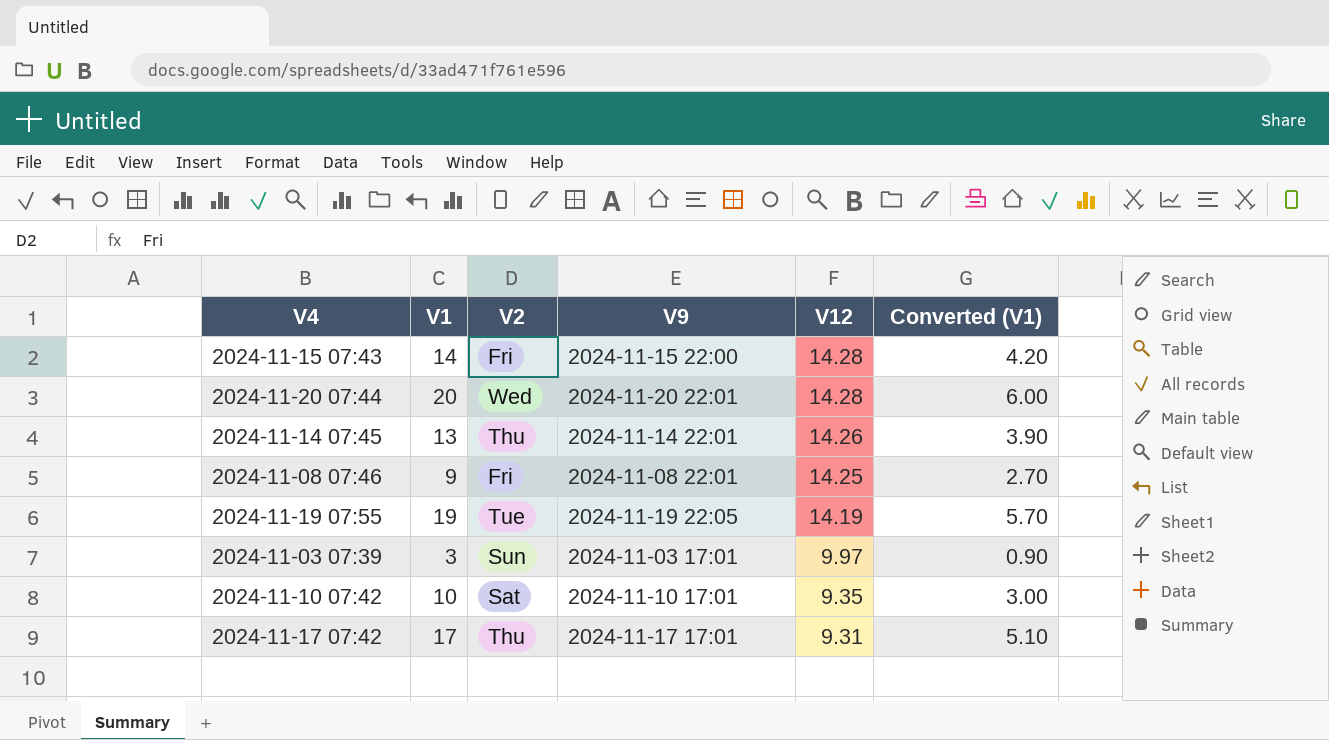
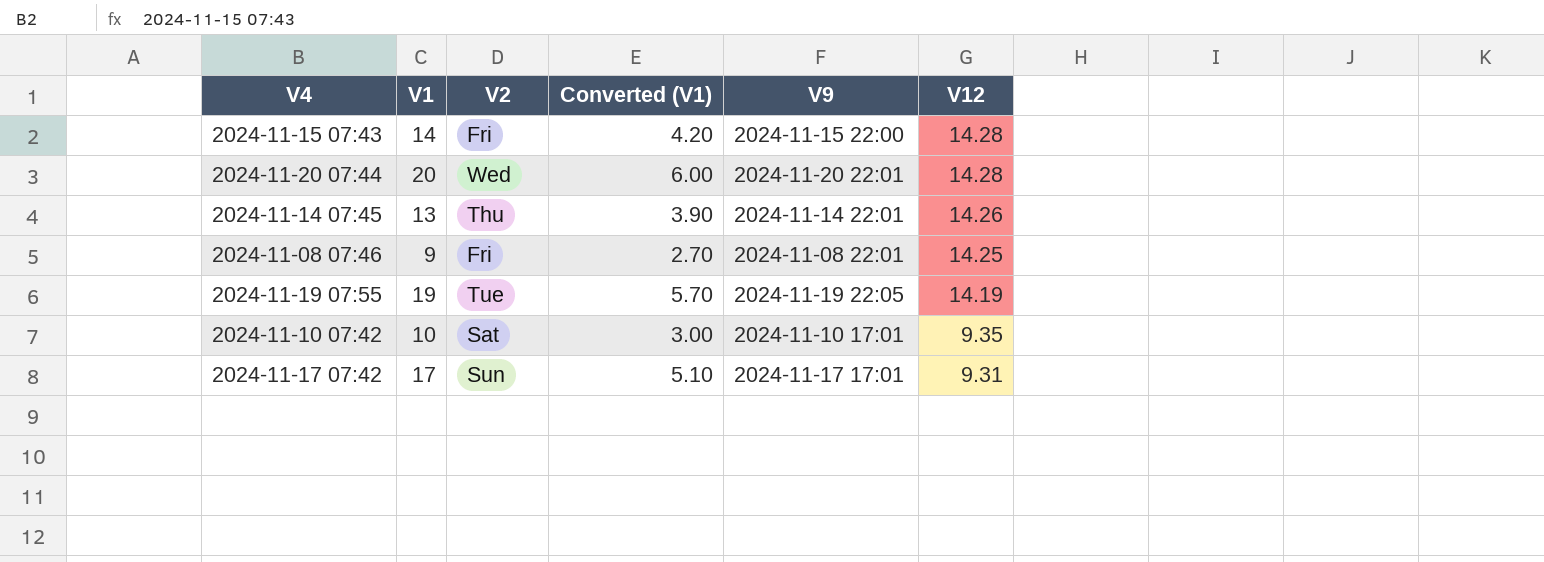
column Converted (V1) | position: 6 -> 4
row 2024-11-03 07:39: 3 | Sun | 2024-11-03 17:01 | 9.97 | 0.90 -> none
2024-11-17 07:42 | V2: Thu -> Sun

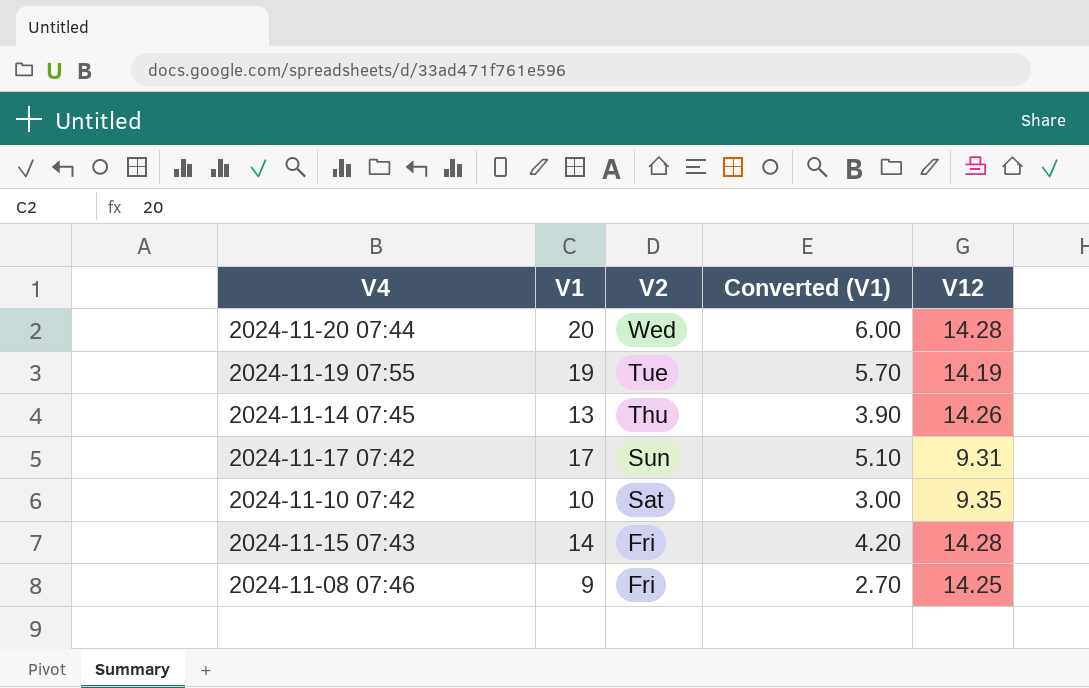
row order: V12 descending -> V2 descending
column V9 | position: 5 -> none

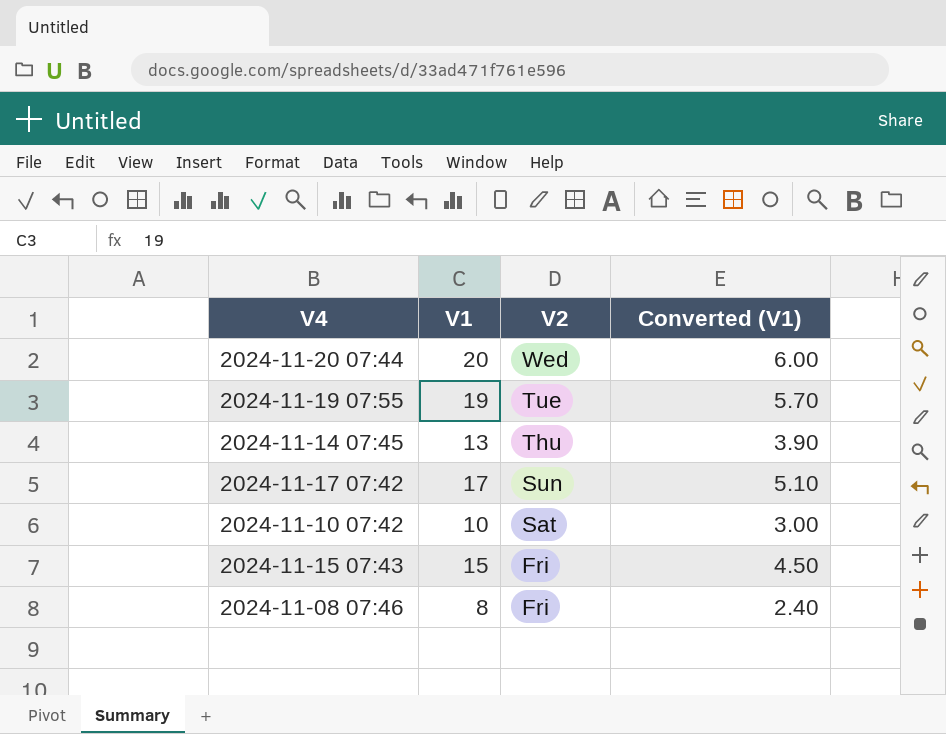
column V12 | position: 5 -> none
2024-11-15 07:43 | V1: 14 -> 15
2024-11-15 07:43 | Converted (V1): 4.20 -> 4.50
2024-11-08 07:46 | V1: 9 -> 8
2024-11-08 07:46 | Converted (V1): 2.70 -> 2.40

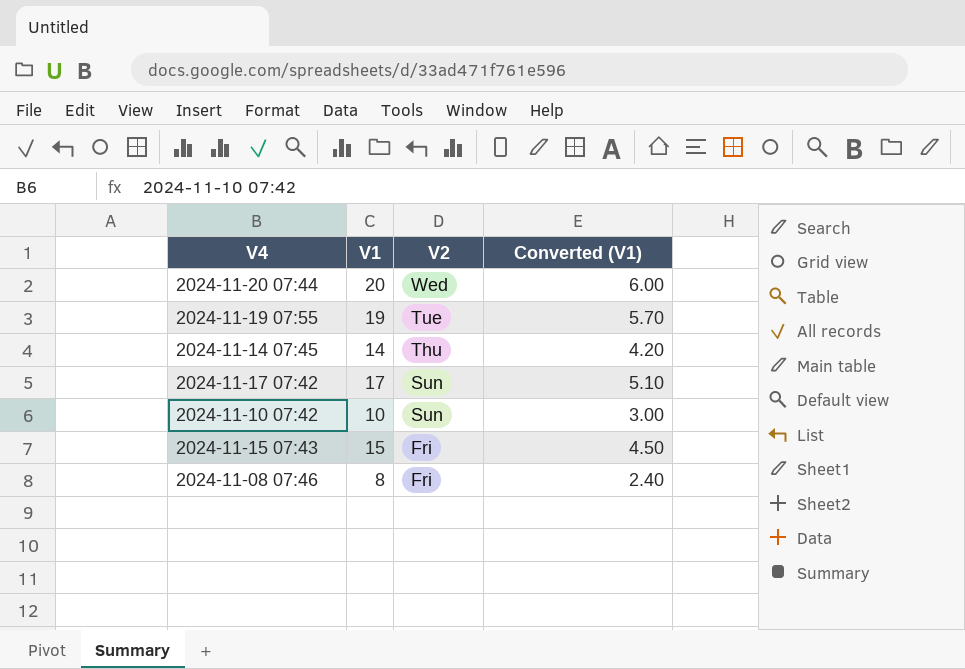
2024-11-14 07:45 | V1: 13 -> 14
2024-11-14 07:45 | Converted (V1): 3.90 -> 4.20
2024-11-10 07:42 | V2: Sat -> Sun

